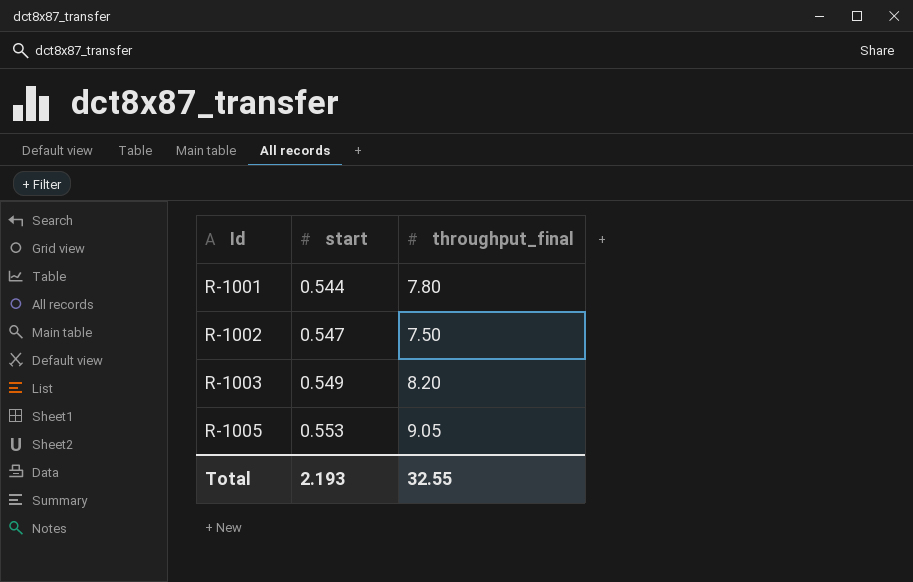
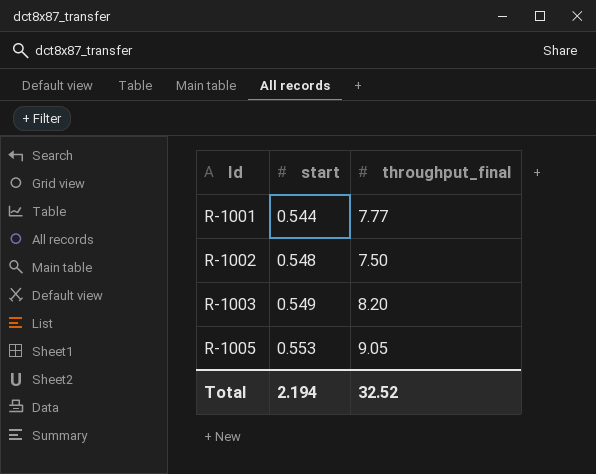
R-1001 | throughput_final: 7.80 -> 7.77
R-1002 | start: 0.547 -> 0.548
Total | start: 2.193 -> 2.194
Total | throughput_final: 32.55 -> 32.52

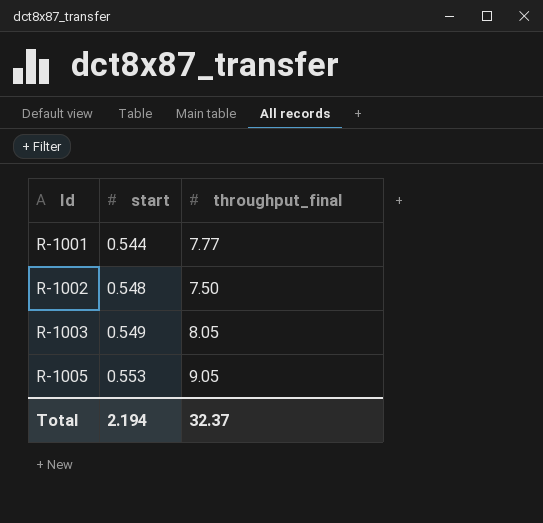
R-1003 | throughput_final: 8.20 -> 8.05
Total | throughput_final: 32.52 -> 32.37

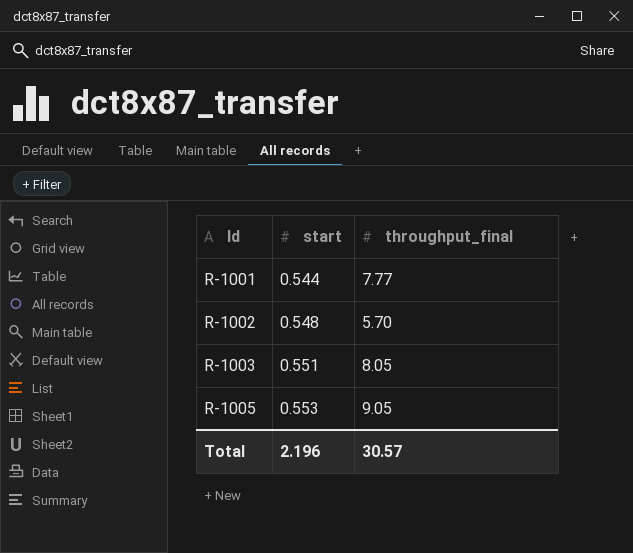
R-1002 | throughput_final: 7.50 -> 5.70
R-1003 | start: 0.549 -> 0.551
Total | start: 2.194 -> 2.196
Total | throughput_final: 32.37 -> 30.57

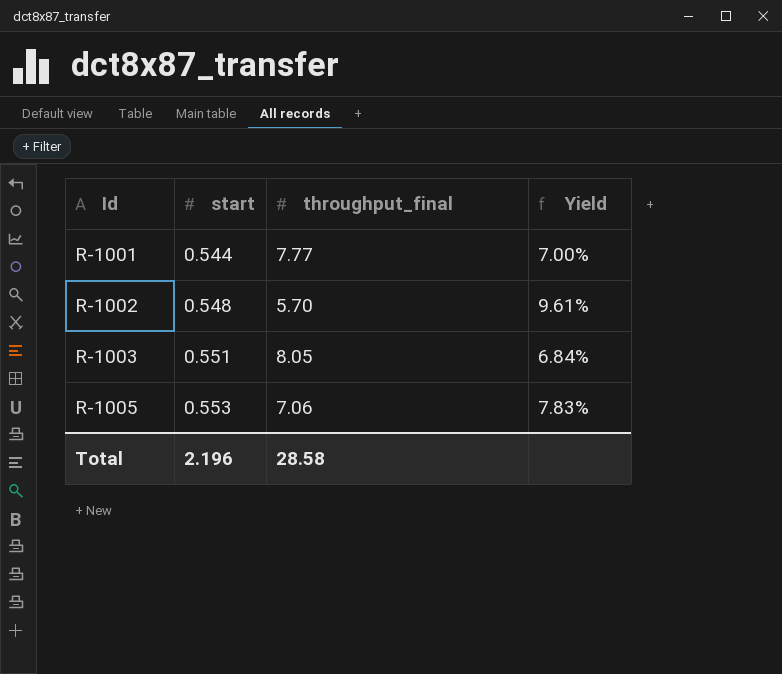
column Yield | formula: none -> [start] / [throughput_final]
R-1005 | throughput_final: 9.05 -> 7.06
Total | throughput_final: 30.57 -> 28.58

